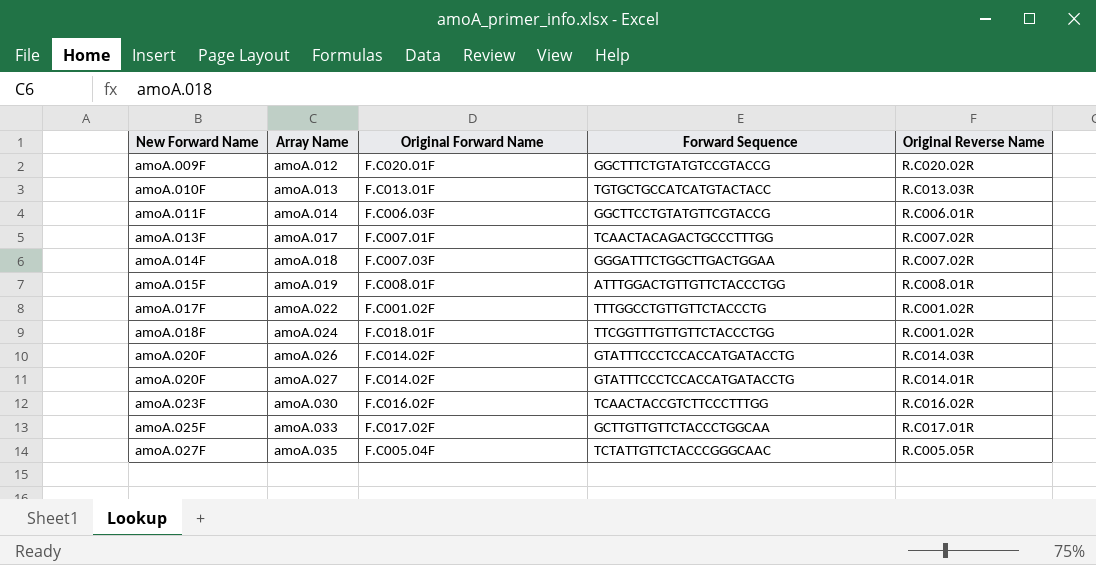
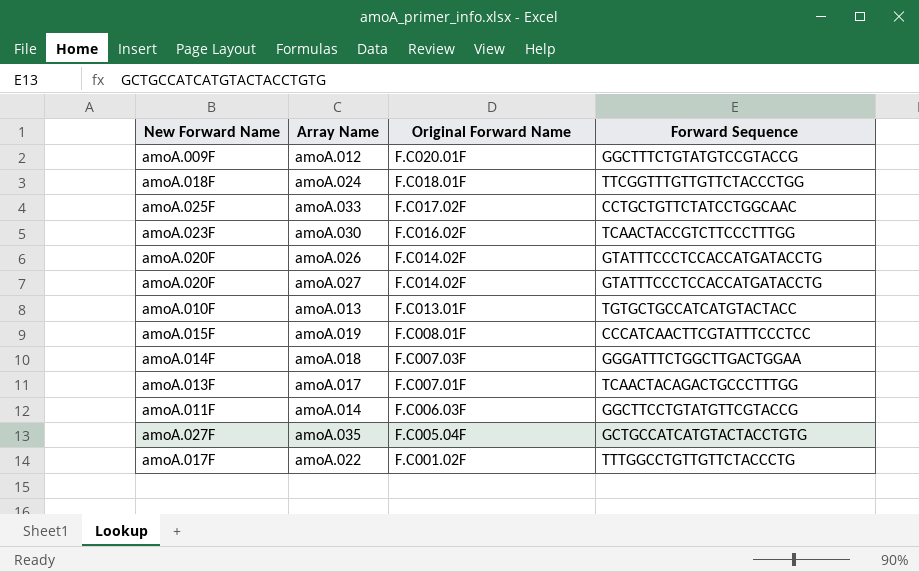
row order: New Forward Name ascending -> Original Forward Name descending
column Original Reverse Name | position: 5 -> none
amoA.033 | Forward Sequence: GCTTGTTGTTCTACCCTGGCAA -> CCTGCTGTTCTATCCTGGCAAC
amoA.019 | Forward Sequence: ATTTGGACTGTTGTTCTACCCTGG -> CCCATCAACTTCGTATTTCCCTCC
amoA.035 | Forward Sequence: TCTATTGTTCTACCCGGGCAAC -> GCTGCCATCATGTACTACCTGTG

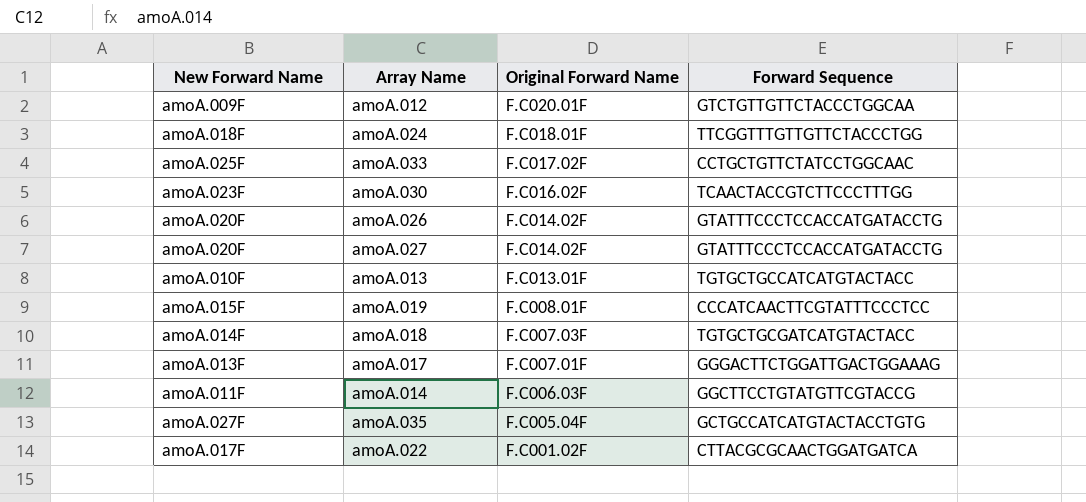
amoA.012 | Forward Sequence: GGCTTTCTGTATGTCCGTACCG -> GTCTGTTGTTCTACCCTGGCAA
amoA.018 | Forward Sequence: GGGATTTCTGGCTTGACTGGAA -> TGTGCTGCGATCATGTACTACC
amoA.017 | Forward Sequence: TCAACTACAGACTGCCCTTTGG -> GGGACTTCTGGATTGACTGGAAAG
amoA.022 | Forward Sequence: TTTGGCCTGTTGTTCTACCCTG -> CTTACGCGCAACTGGATGATCA

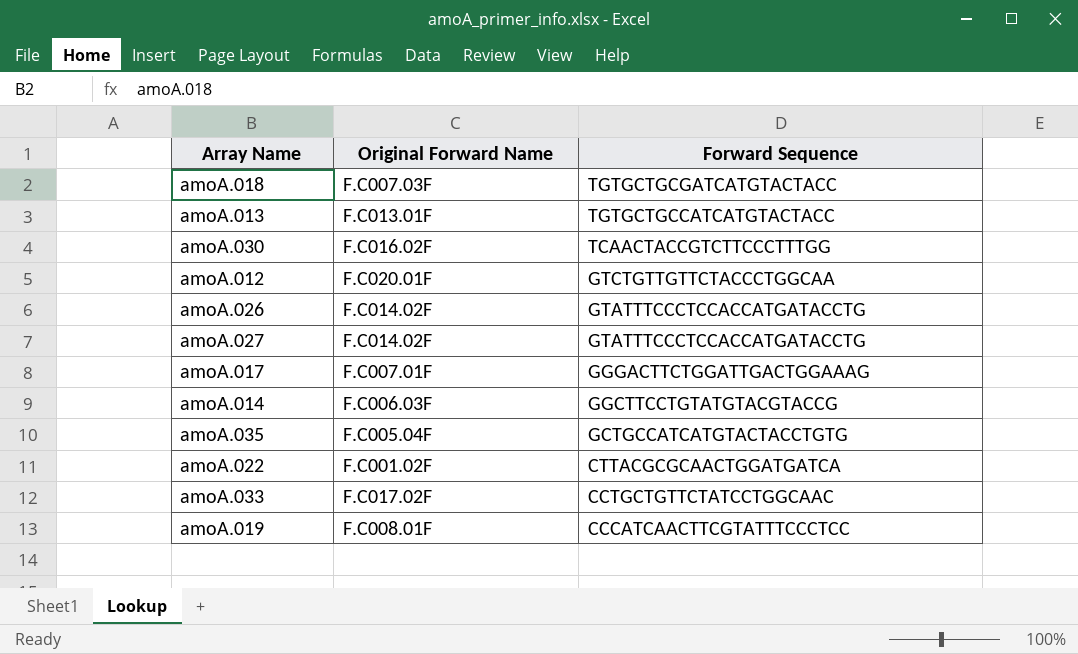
row order: Original Forward Name descending -> Forward Sequence descending
column New Forward Name | position: 1 -> none
row amoA.024: amoA.018F | F.C018.01F | TTCGGTTTGTTGTTCTACCCTGG -> none
amoA.014 | Forward Sequence: GGCTTCCTGTATGTTCGTACCG -> GGCTTCCTGTATGTACGTACCG

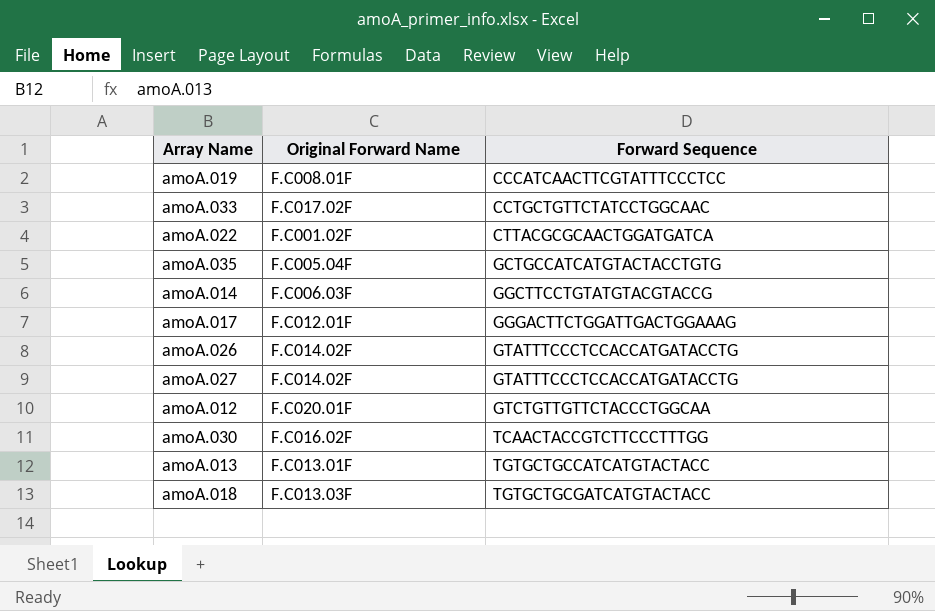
row order: Forward Sequence descending -> Forward Sequence ascending
amoA.017 | Original Forward Name: F.C007.01F -> F.C012.01F
amoA.018 | Original Forward Name: F.C007.03F -> F.C013.03F

